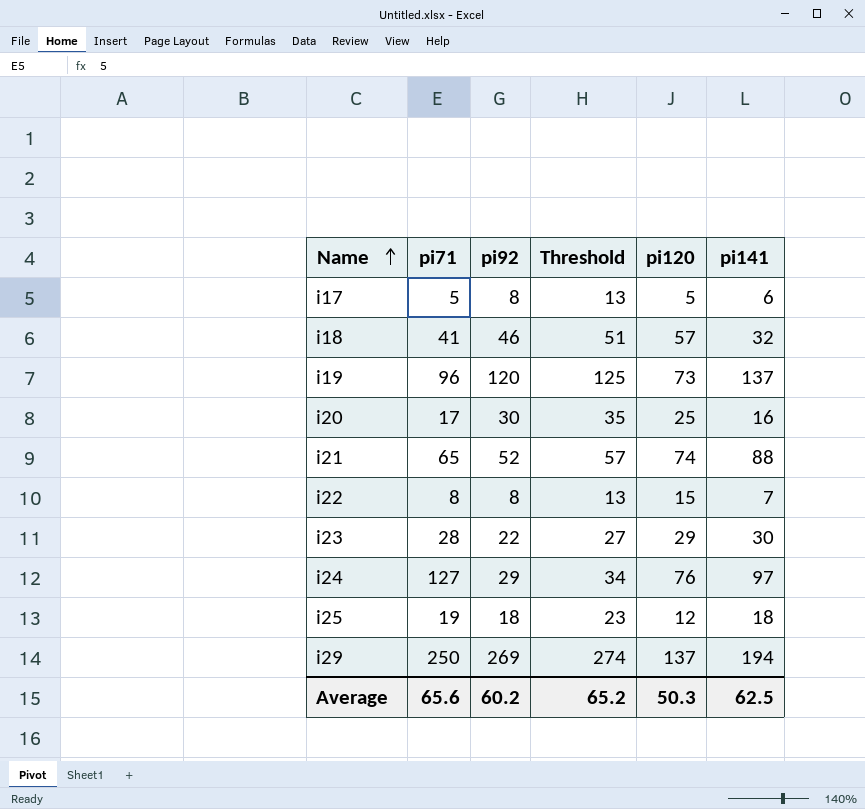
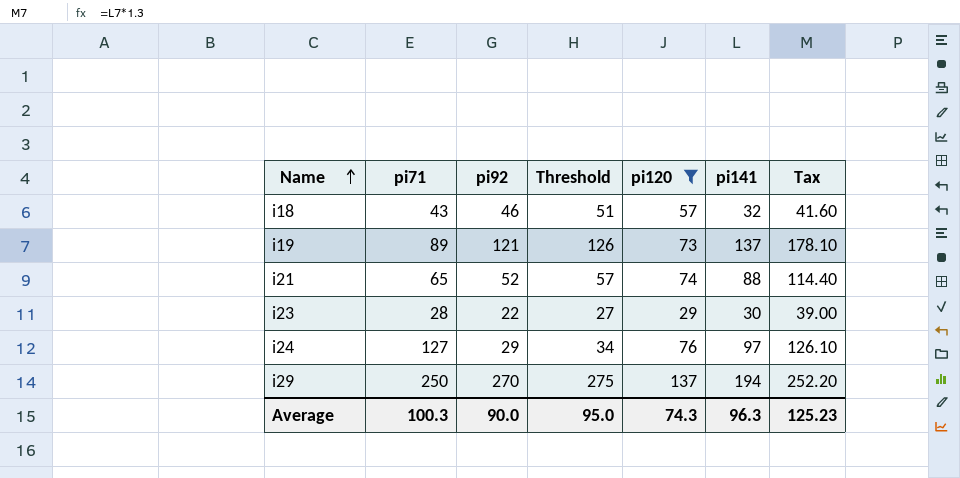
filter: none -> pi120 >= 29
column Tax | formula: none -> [pi141] * 1.3
i18 | pi71: 41 -> 43
i19 | pi71: 96 -> 89
i19 | pi92: 120 -> 121
i19 | Threshold: 125 -> 126
i29 | pi92: 269 -> 270
i29 | Threshold: 274 -> 275
Average | pi71: 65.6 -> 100.3
Average | pi92: 60.2 -> 90.0
Average | Threshold: 65.2 -> 95.0
Average | pi120: 50.3 -> 74.3
Average | pi141: 62.5 -> 96.3

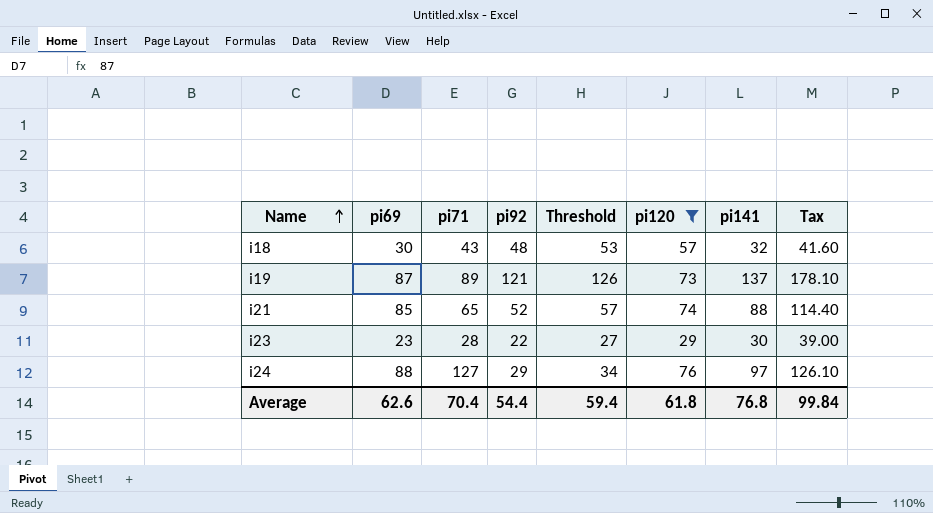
column pi69 | position: none -> 2
row i29: 250 | 270 | 275 | 137 | 194 | 252.20 -> none
i18 | pi92: 46 -> 48
i18 | Threshold: 51 -> 53
Average | pi71: 100.3 -> 70.4
Average | pi92: 90.0 -> 54.4
Average | Threshold: 95.0 -> 59.4
Average | pi120: 74.3 -> 61.8
Average | pi141: 96.3 -> 76.8
Average | Tax: 125.23 -> 99.84

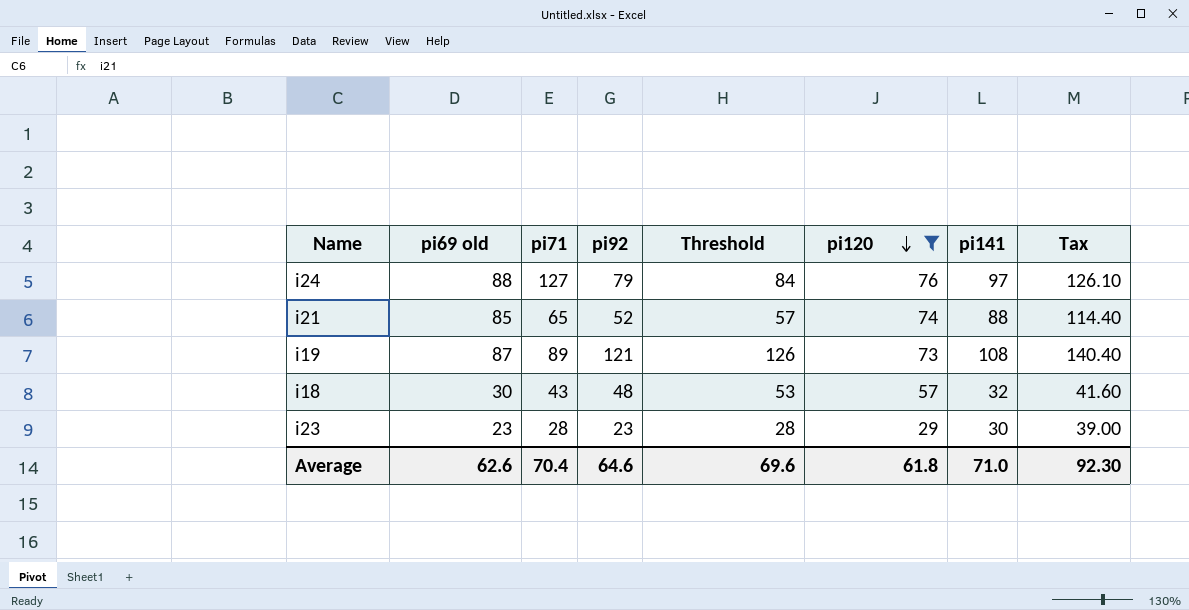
row order: Name ascending -> pi120 descending
column name: pi69 -> pi69 old
i24 | pi92: 29 -> 79
i24 | Threshold: 34 -> 84
i19 | pi141: 137 -> 108
i19 | Tax: 178.10 -> 140.40
i23 | pi92: 22 -> 23
i23 | Threshold: 27 -> 28
Average | pi92: 54.4 -> 64.6
Average | Threshold: 59.4 -> 69.6
Average | pi141: 76.8 -> 71.0
Average | Tax: 99.84 -> 92.30

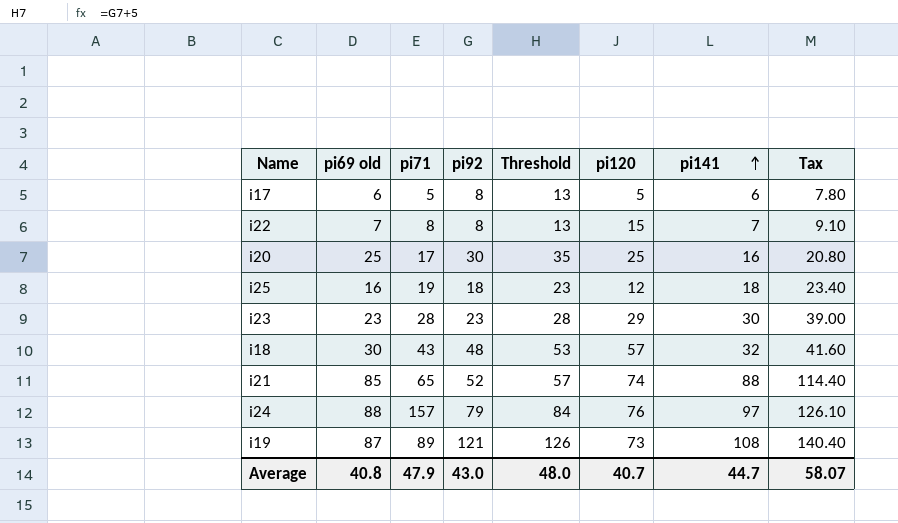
filter: pi120 >= 29 -> none
row order: pi120 descending -> pi141 ascending
i24 | pi71: 127 -> 157
Average | pi69 old: 62.6 -> 40.8
Average | pi71: 70.4 -> 47.9
Average | pi92: 64.6 -> 43.0
Average | Threshold: 69.6 -> 48.0
Average | pi120: 61.8 -> 40.7
Average | pi141: 71.0 -> 44.7
Average | Tax: 92.30 -> 58.07

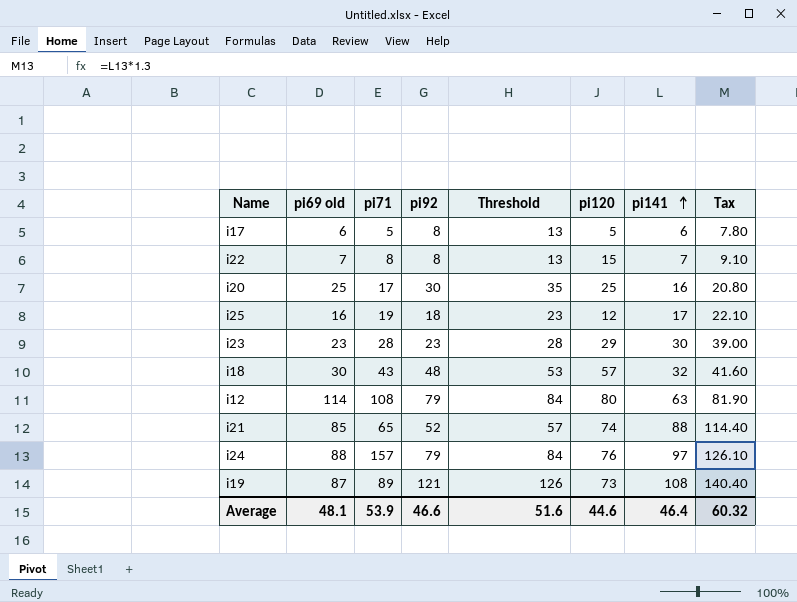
i25 | pi141: 18 -> 17
i25 | Tax: 23.40 -> 22.10
row i12: none -> 114 | 108 | 79 | 84 | 80 | 63 | 81.90
Average | pi69 old: 40.8 -> 48.1
Average | pi71: 47.9 -> 53.9
Average | pi92: 43.0 -> 46.6
Average | Threshold: 48.0 -> 51.6
Average | pi120: 40.7 -> 44.6
Average | pi141: 44.7 -> 46.4
Average | Tax: 58.07 -> 60.32

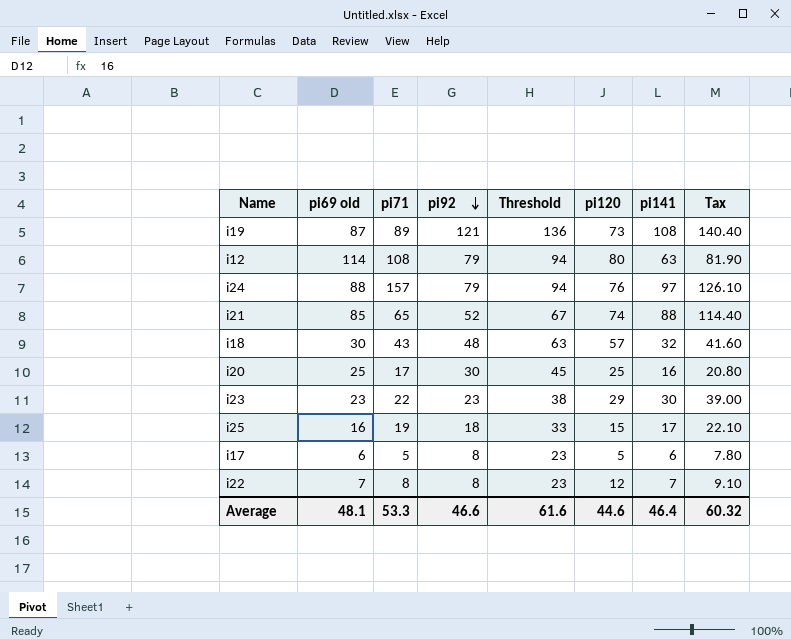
row order: pi141 ascending -> pi92 descending
column Threshold | formula: [pi92] + 5 -> [pi92] + 15
i23 | pi71: 28 -> 22
i25 | pi120: 12 -> 15
i22 | pi120: 15 -> 12
Average | pi71: 53.9 -> 53.3
Average | Threshold: 51.6 -> 61.6

